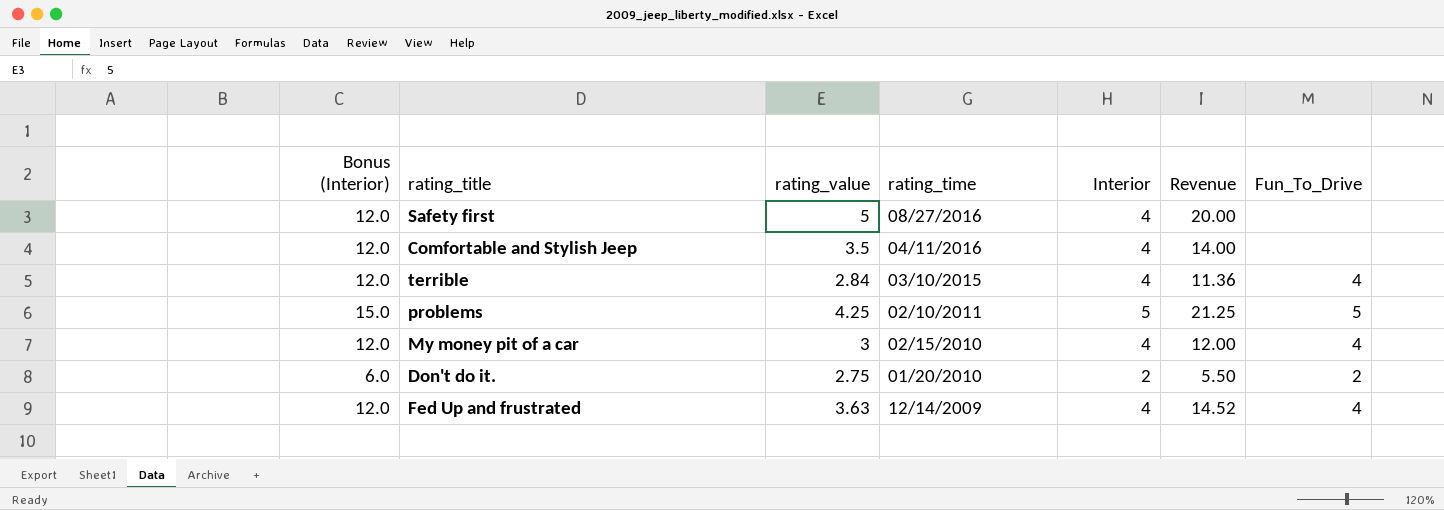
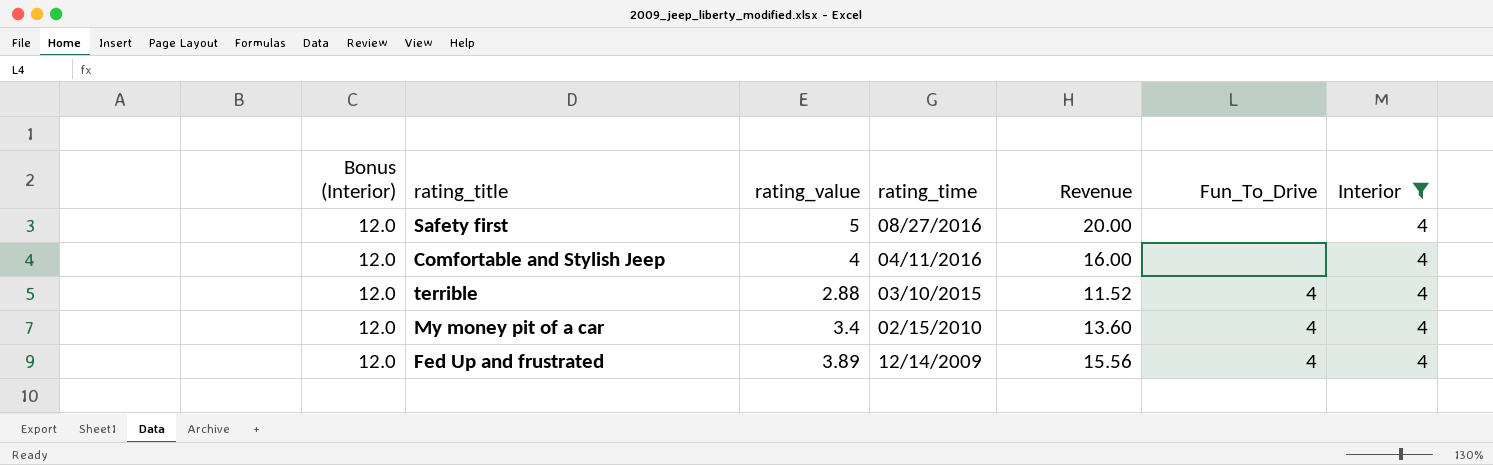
filter: none -> Interior = 4
column Interior | position: 5 -> 7
Comfortable and Stylish Jeep | rating_value: 3.5 -> 4
Comfortable and Stylish Jeep | Revenue: 14.00 -> 16.00
terrible | rating_value: 2.84 -> 2.88
terrible | Revenue: 11.36 -> 11.52
My money pit of a car | rating_value: 3 -> 3.4
My money pit of a car | Revenue: 12.00 -> 13.60
Fed Up and frustrated | rating_value: 3.63 -> 3.89
Fed Up and frustrated | Revenue: 14.52 -> 15.56

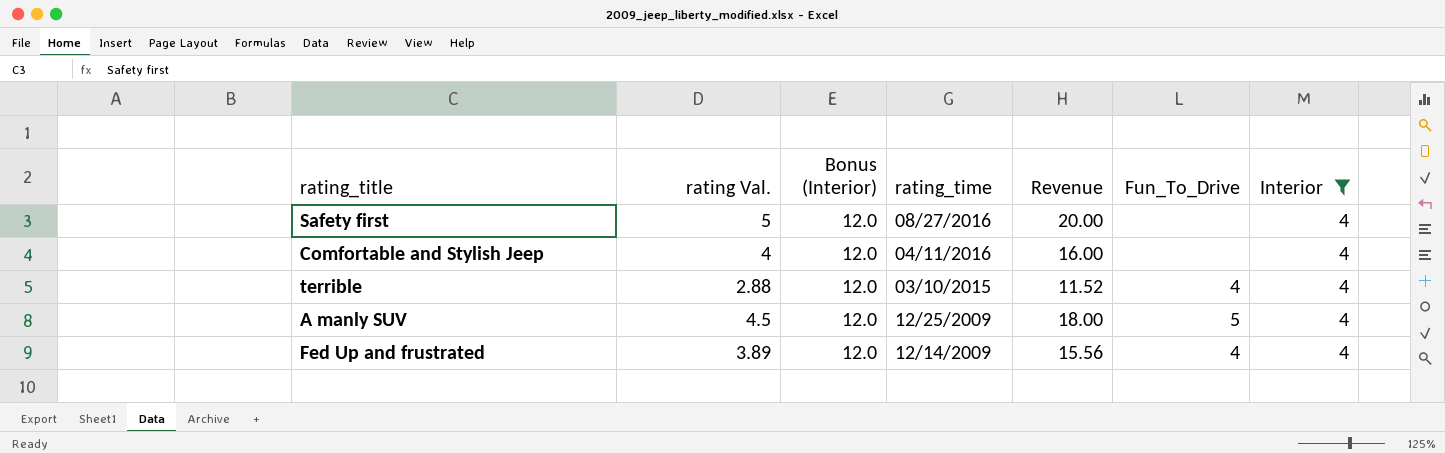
column name: rating_value -> rating Val.
column Bonus (Interior) | position: 1 -> 3
row My money pit of a car: 12.0 | 3.4 | 02/15/2010 | 13.60 | 4 | 4 -> none
row A manly SUV: none -> 4.5 | 12.0 | 12/25/2009 | 18.00 | 5 | 4

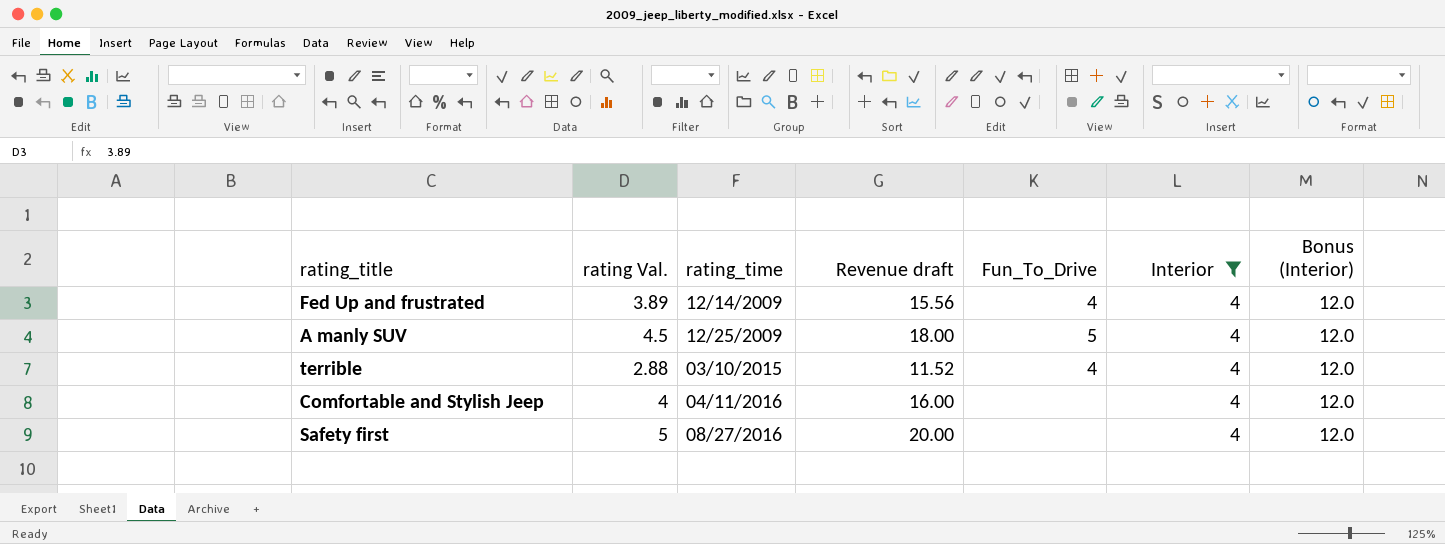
row order: rating_time descending -> rating_time ascending
column name: Revenue -> Revenue draft
column Bonus (Interior) | position: 3 -> 7

